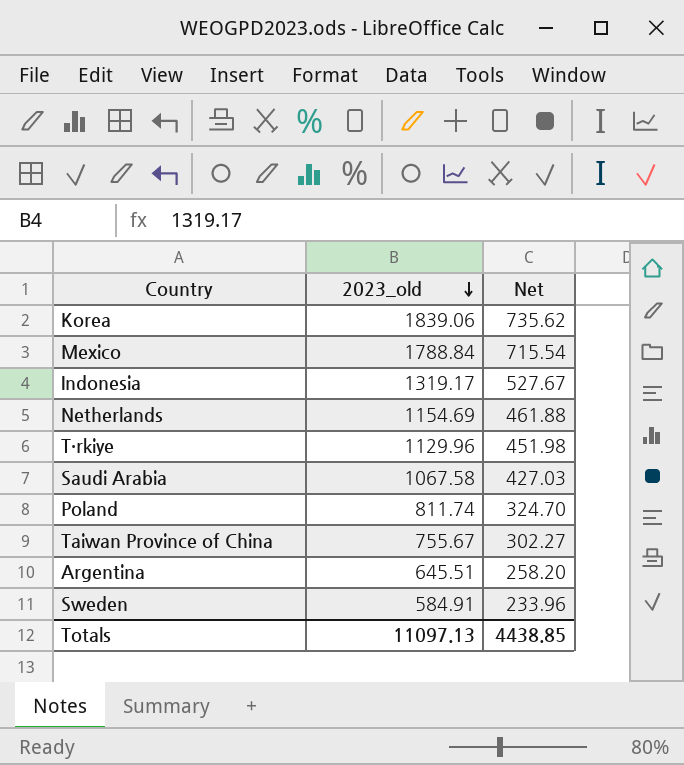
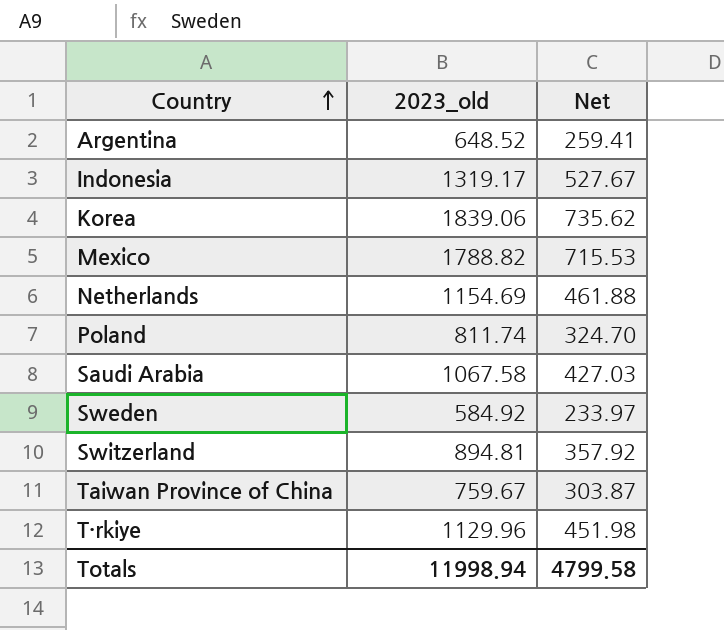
row order: 2023_old descending -> Country ascending
Argentina | 2023_old: 645.51 -> 648.52
Argentina | Net: 258.20 -> 259.41
Mexico | 2023_old: 1788.84 -> 1788.82
Mexico | Net: 715.54 -> 715.53
Sweden | 2023_old: 584.91 -> 584.92
Sweden | Net: 233.96 -> 233.97
row Switzerland: none -> 894.81 | 357.92
Taiwan Province of China | 2023_old: 755.67 -> 759.67
Taiwan Province of China | Net: 302.27 -> 303.87
Totals | 2023_old: 11097.13 -> 11998.94
Totals | Net: 4438.85 -> 4799.58

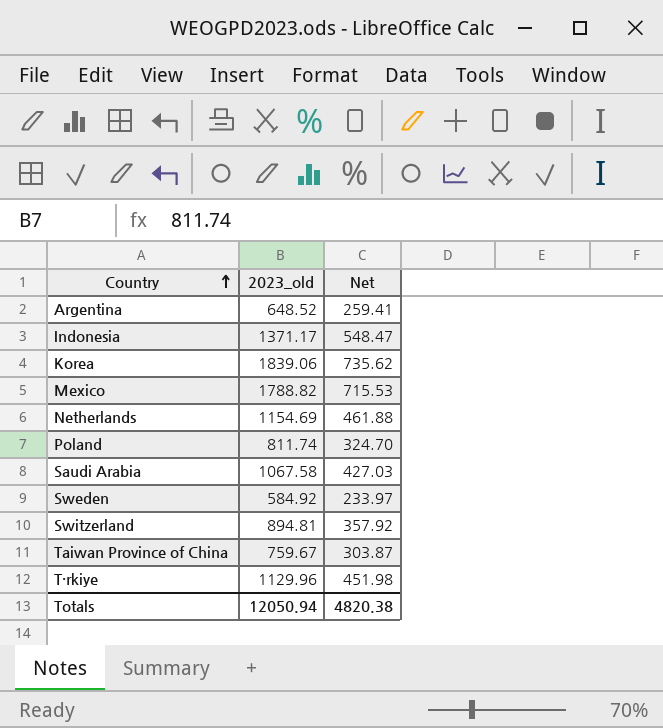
Indonesia | 2023_old: 1319.17 -> 1371.17
Indonesia | Net: 527.67 -> 548.47
Totals | 2023_old: 11998.94 -> 12050.94
Totals | Net: 4799.58 -> 4820.38

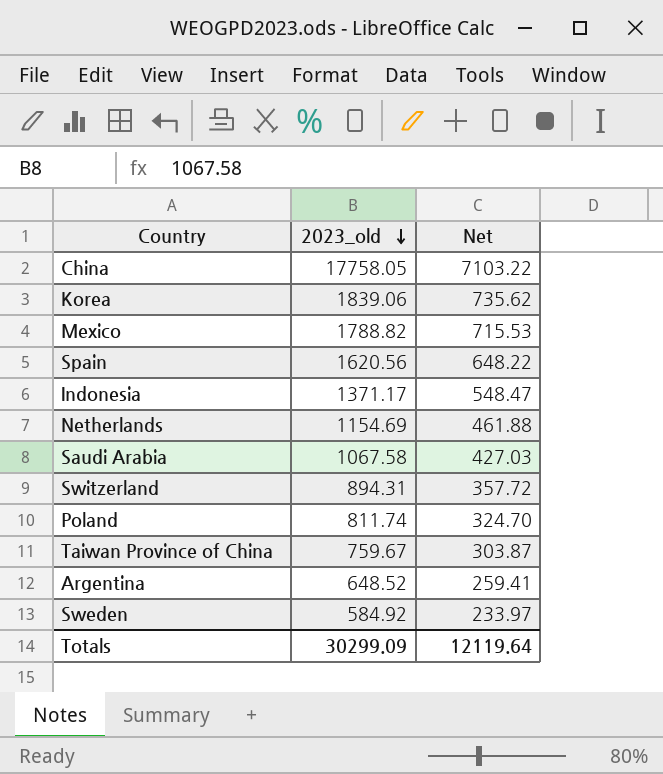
row order: Country ascending -> 2023_old descending
row T・rkiye: 1129.96 | 451.98 -> none
row China: none -> 17758.05 | 7103.22
row Spain: none -> 1620.56 | 648.22
Switzerland | 2023_old: 894.81 -> 894.31
Switzerland | Net: 357.92 -> 357.72
Totals | 2023_old: 12050.94 -> 30299.09
Totals | Net: 4820.38 -> 12119.64

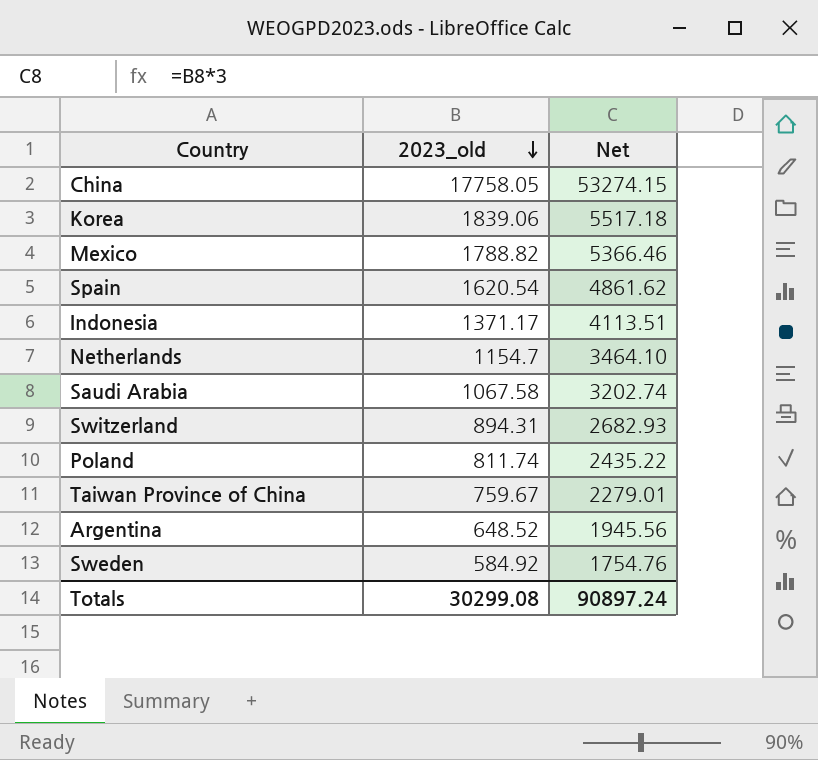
column Net | formula: [2023_old] * 0.4 -> [2023_old] * 3
Spain | 2023_old: 1620.56 -> 1620.54
Netherlands | 2023_old: 1154.69 -> 1154.7
Totals | 2023_old: 30299.09 -> 30299.08
Totals | Net: 12119.64 -> 90897.24

